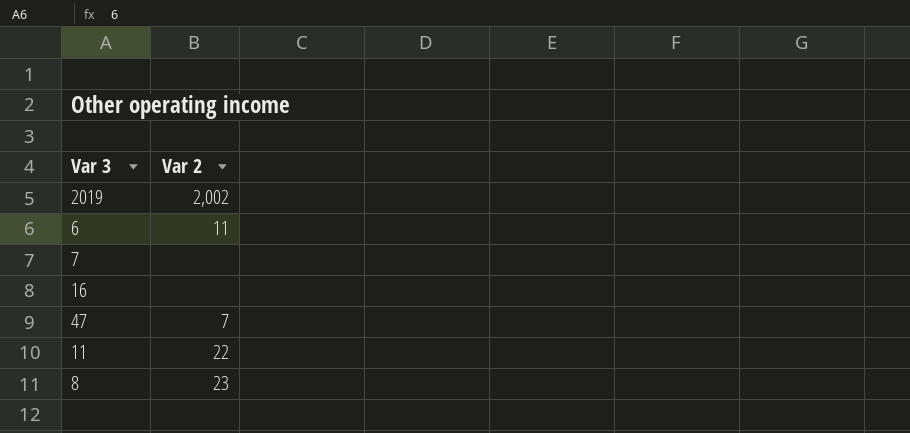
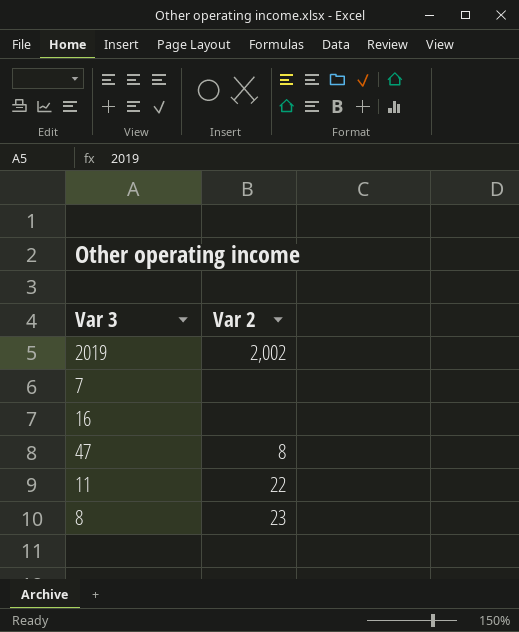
row 6: 11 -> none
47 | Var 2: 7 -> 8

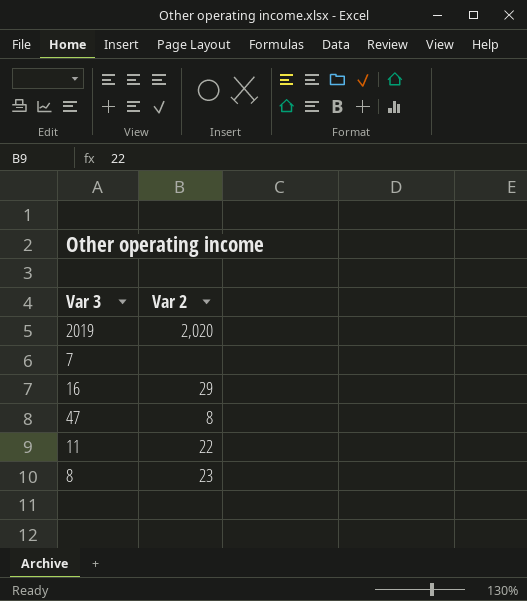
2019 | Var 2: 2,002 -> 2,020
16 | Var 2: none -> 29

